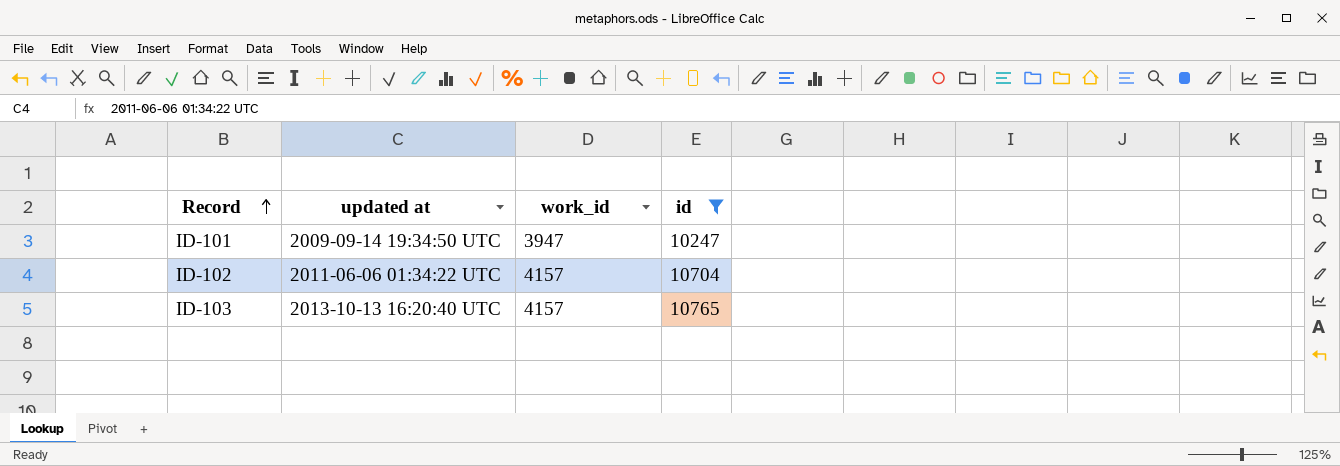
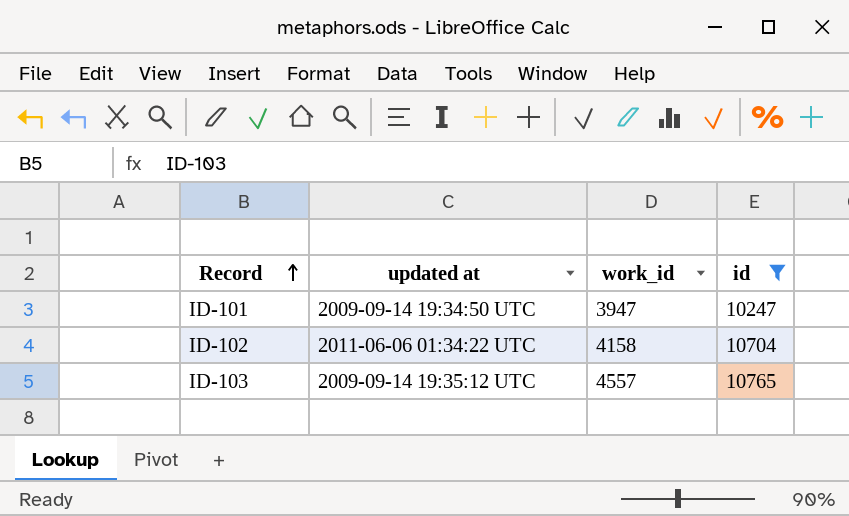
ID-102 | work_id: 4157 -> 4158
ID-103 | updated at: 2013-10-13 16:20:40 UTC -> 2009-09-14 19:35:12 UTC
ID-103 | work_id: 4157 -> 4557

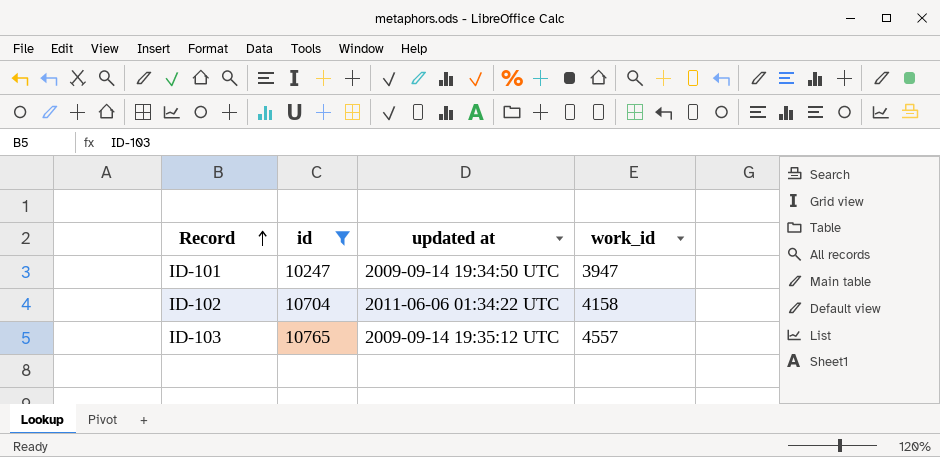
column id | position: 4 -> 2

